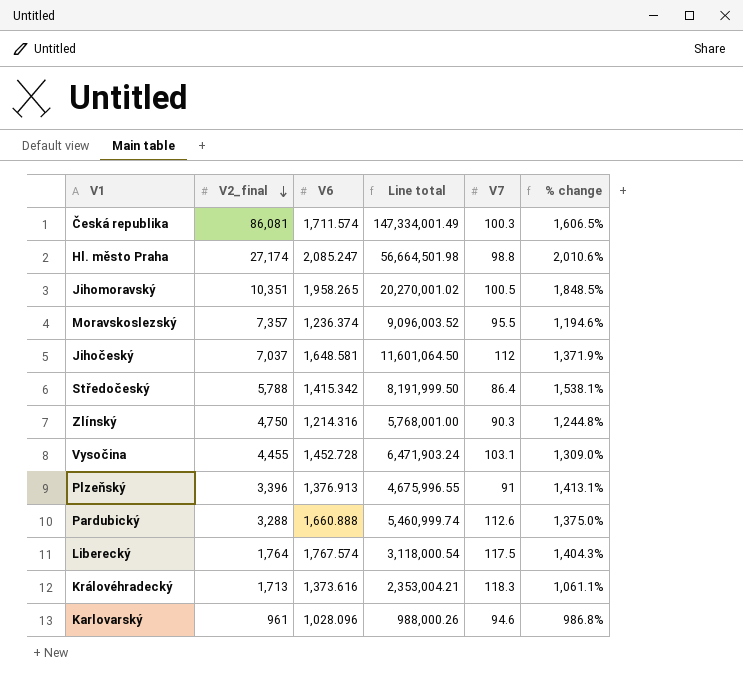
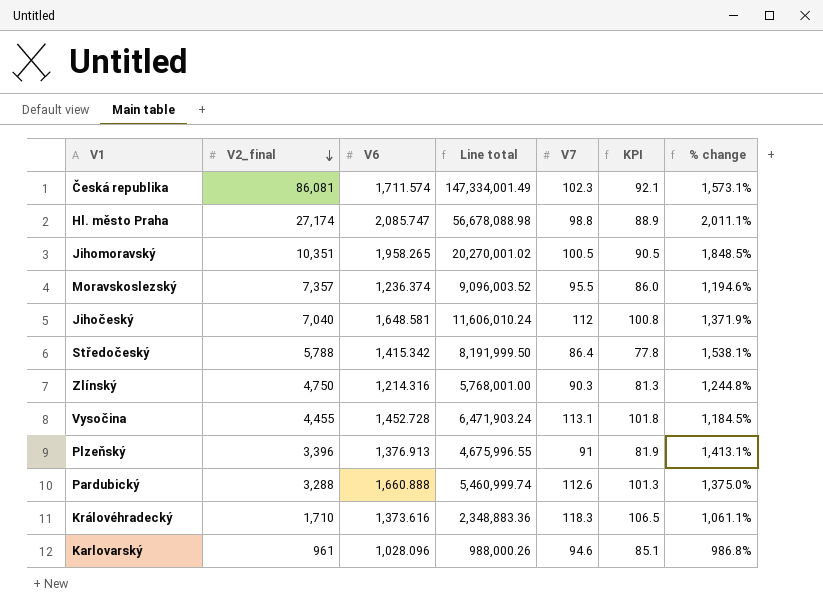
column KPI | formula: none -> [V7] * 0.9
row Liberecký: 1,764 | 1,767.574 | 3,118,000.54 | 117.5 | 1,404.3% -> none
Česká republika | V7: 100.3 -> 102.3
Česká republika | % change: 1,606.5% -> 1,573.1%
Hl. město Praha | V6: 2,085.247 -> 2,085.747
Hl. město Praha | Line total: 56,664,501.98 -> 56,678,088.98
Hl. město Praha | % change: 2,010.6% -> 2,011.1%
Jihočeský | V2_final: 7,037 -> 7,040
Jihočeský | Line total: 11,601,064.50 -> 11,606,010.24
Vysočina | V7: 103.1 -> 113.1
Vysočina | % change: 1,309.0% -> 1,184.5%
Královéhradecký | V2_final: 1,713 -> 1,710
Královéhradecký | Line total: 2,353,004.21 -> 2,348,883.36

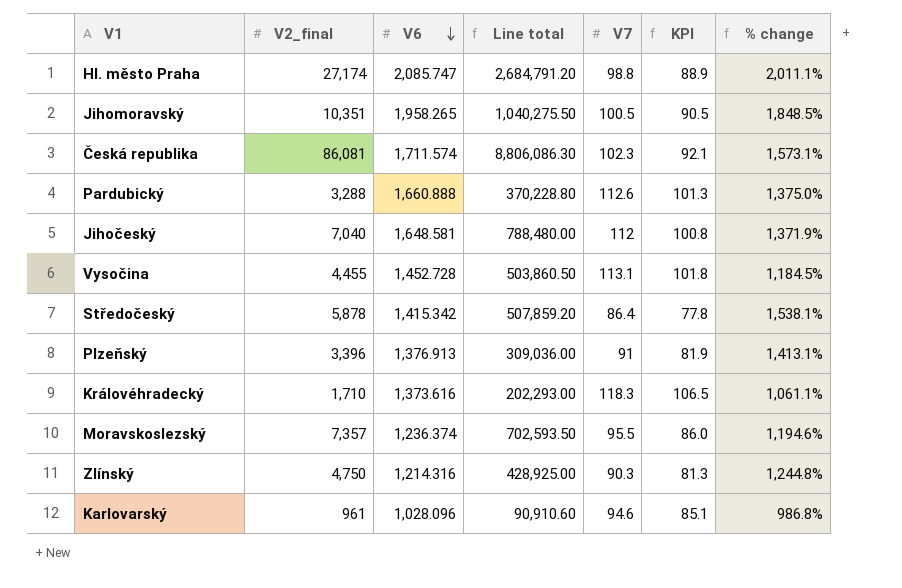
row order: V2_final descending -> V6 descending
column Line total | formula: [V2_final] * [V6] -> [V2_final] * [V7]
Středočeský | V2_final: 5,788 -> 5,878

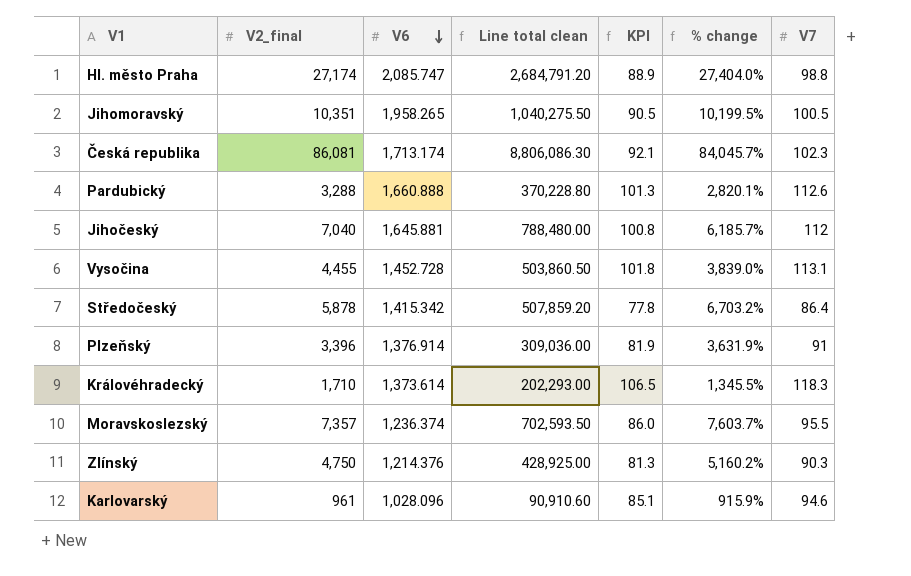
column name: Line total -> Line total clean
column % change | formula: ([V6] - [V7]) / [V7] -> ([V2_final] - [V7]) / [V7]
column V7 | position: 5 -> 7
Česká republika | V6: 1,711.574 -> 1,713.174
Jihočeský | V6: 1,648.581 -> 1,645.881
Plzeňský | V6: 1,376.913 -> 1,376.914
Královéhradecký | V6: 1,373.616 -> 1,373.614
Zlínský | V6: 1,214.316 -> 1,214.376

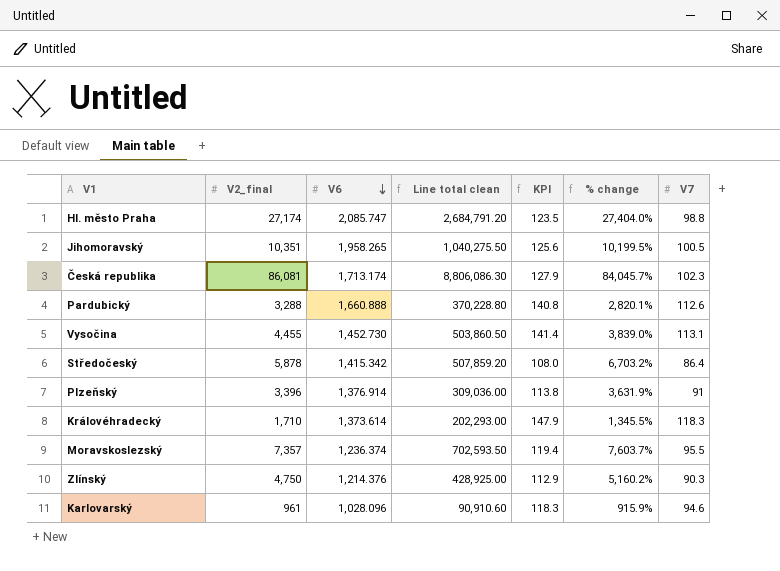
column KPI | formula: [V7] * 0.9 -> [V7] * 1.25
row Jihočeský: 7,040 | 1,645.881 | 788,480.00 | 100.8 | 6,185.7% | 112 -> none
Vysočina | V6: 1,452.728 -> 1,452.730

